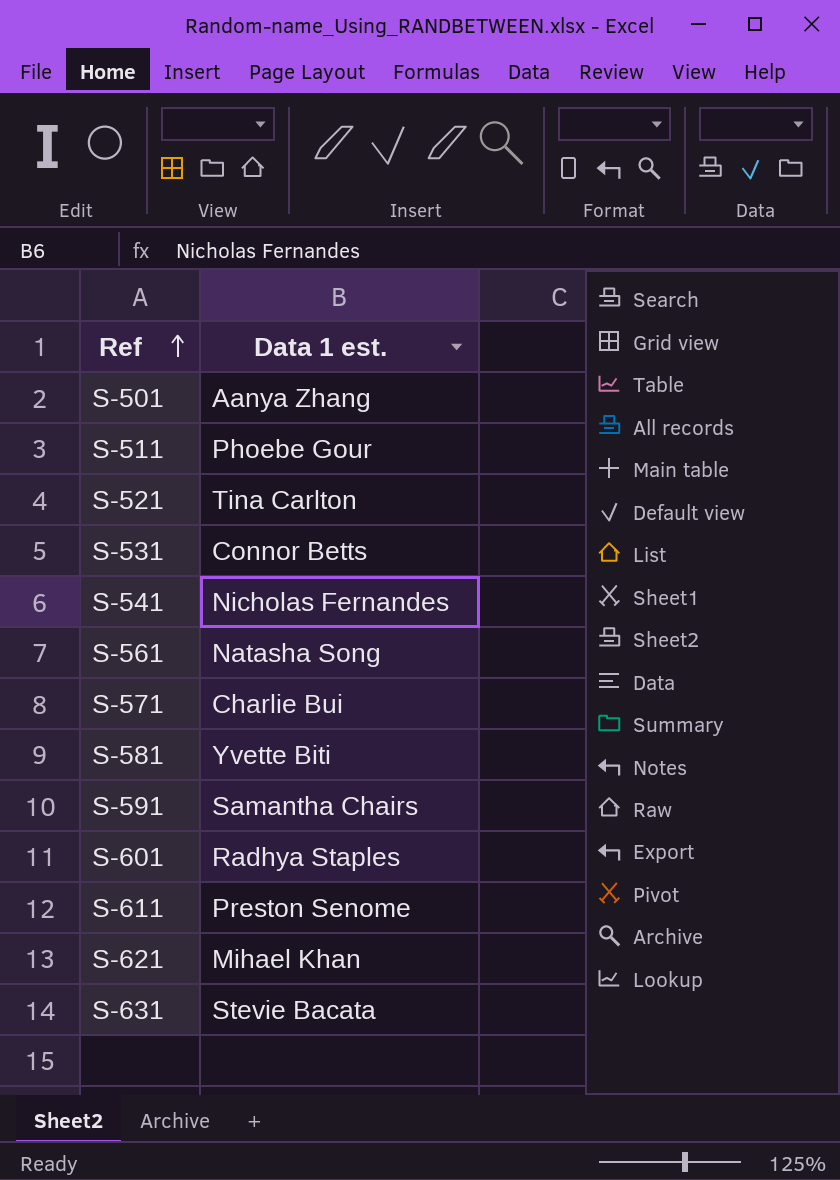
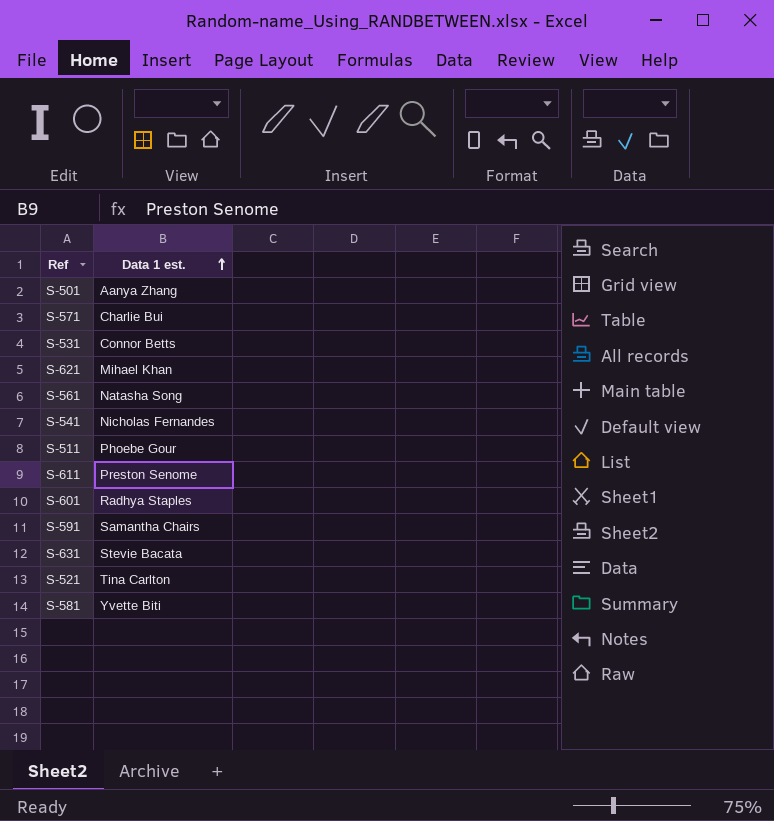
row order: Ref ascending -> Data 1 est. ascending

